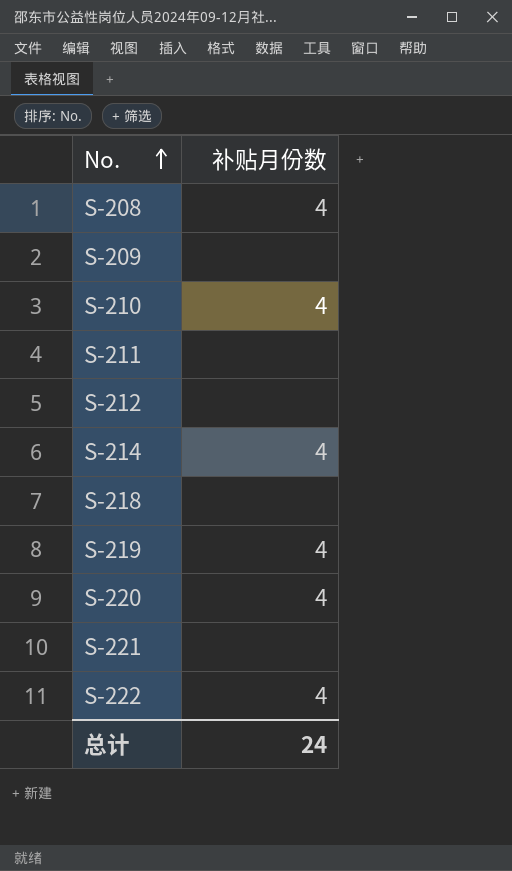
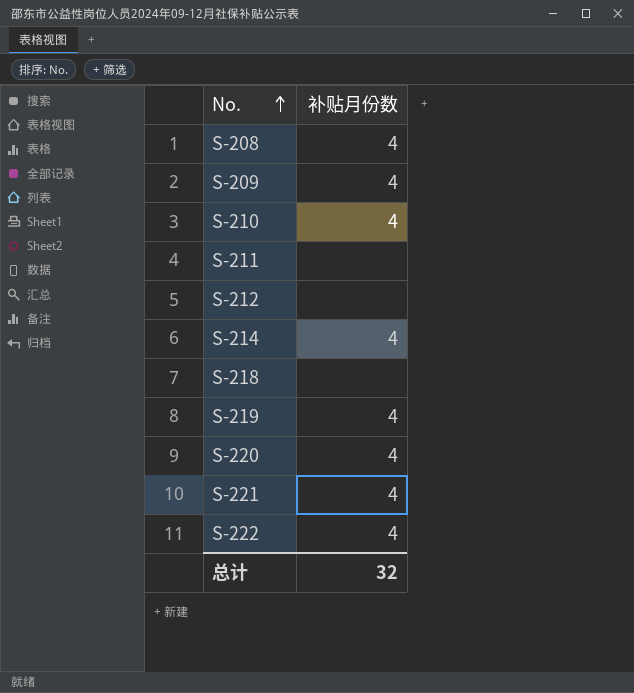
S-209 | 补贴月份数: none -> 4
S-221 | 补贴月份数: none -> 4
总计 | 补贴月份数: 24 -> 32

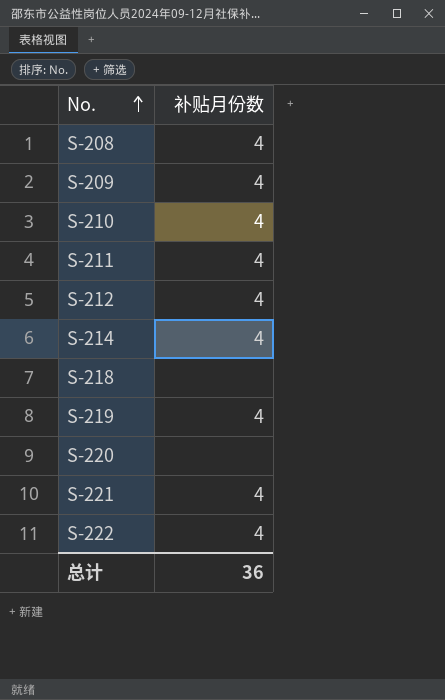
S-211 | 补贴月份数: none -> 4
S-212 | 补贴月份数: none -> 4
S-220 | 补贴月份数: 4 -> none
总计 | 补贴月份数: 32 -> 36

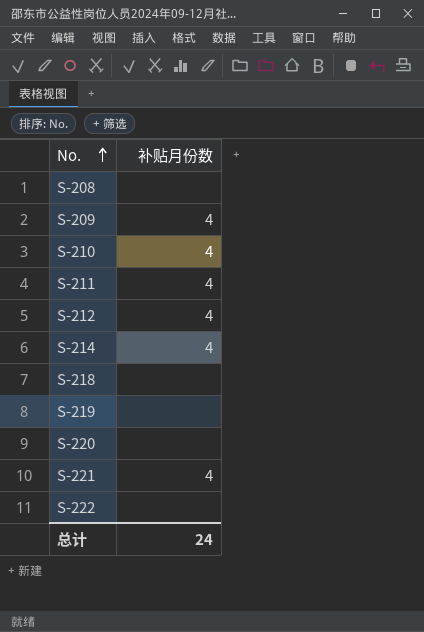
S-208 | 补贴月份数: 4 -> none
S-219 | 补贴月份数: 4 -> none
S-222 | 补贴月份数: 4 -> none
总计 | 补贴月份数: 36 -> 24

